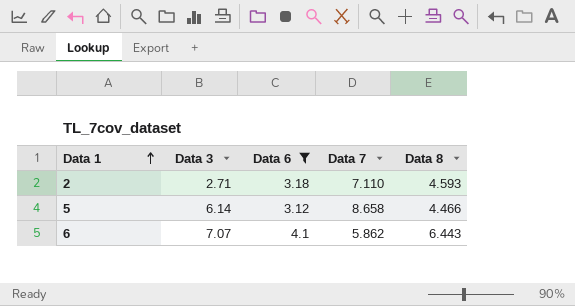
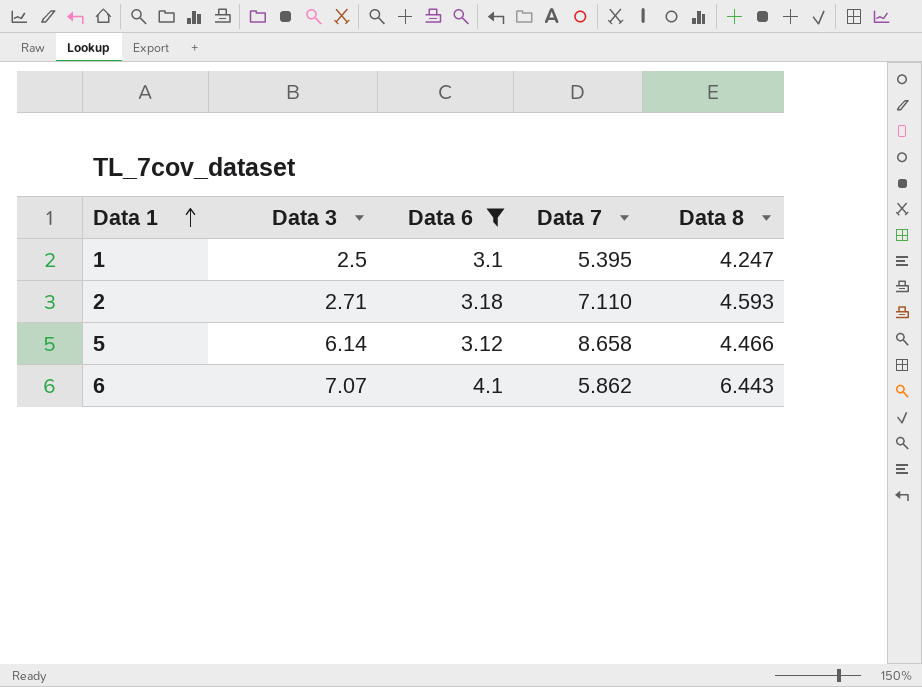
row 1: none -> 2.5 | 3.1 | 5.395 | 4.247

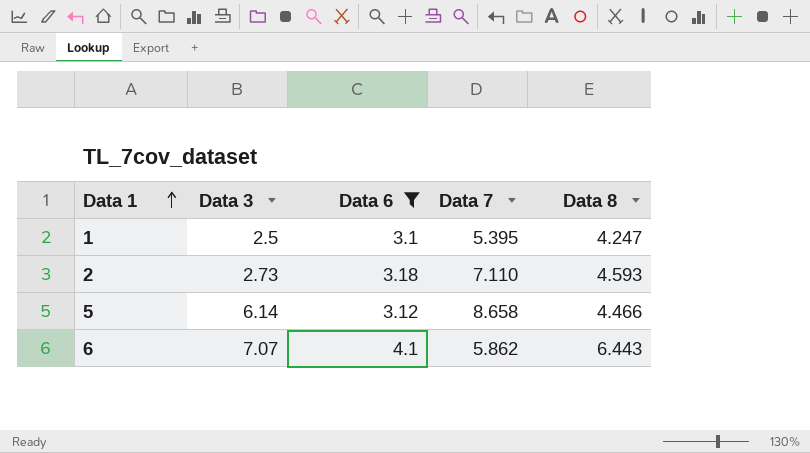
2 | Data 3: 2.71 -> 2.73

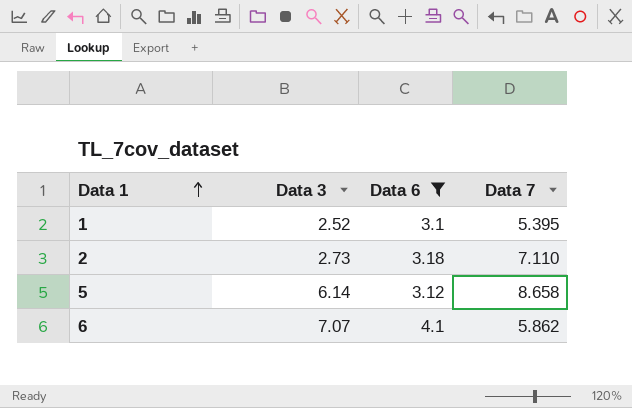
column Data 8 | position: 5 -> none
1 | Data 3: 2.5 -> 2.52

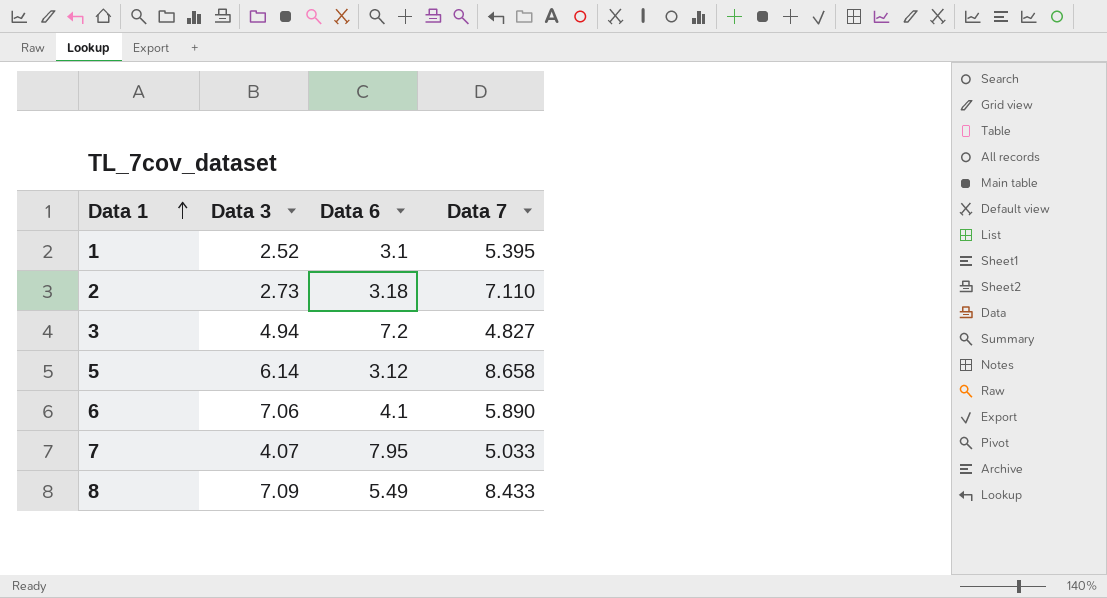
filter: Data 6 <= 4.1 -> none
6 | Data 3: 7.07 -> 7.06
6 | Data 7: 5.862 -> 5.890

